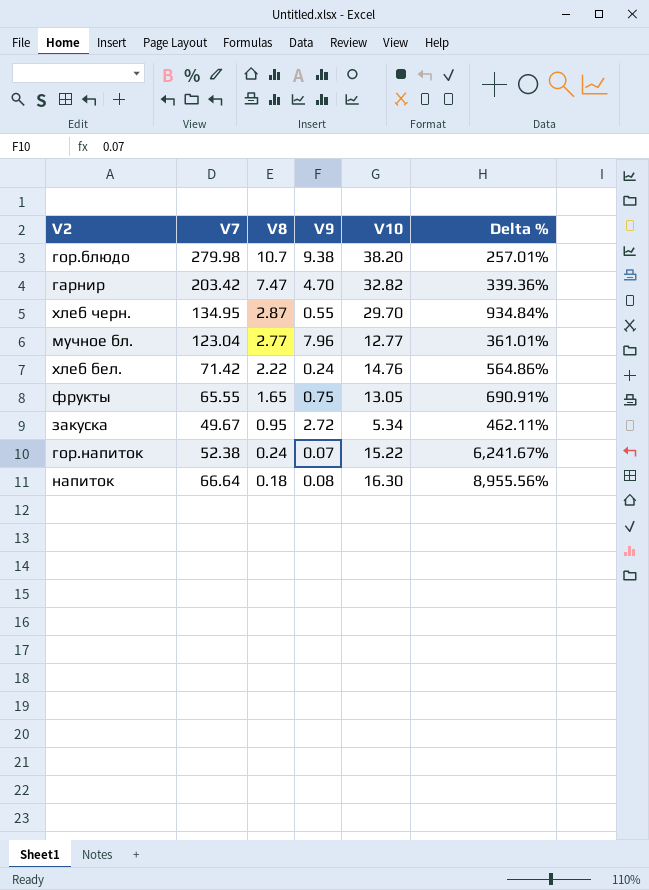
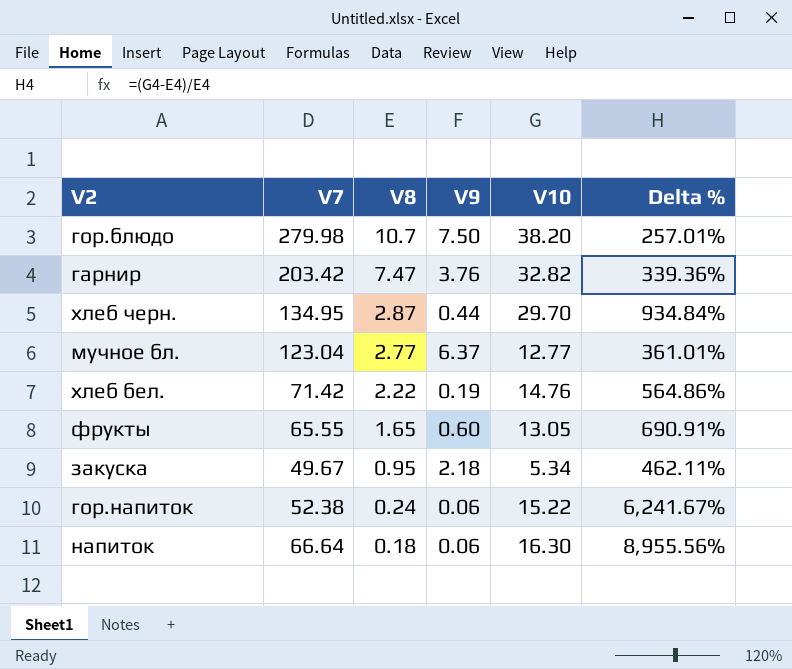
гор.блюдо | V9: 9.38 -> 7.50
гарнир | V9: 4.70 -> 3.76
хлеб черн. | V9: 0.55 -> 0.44
мучное бл. | V9: 7.96 -> 6.37
хлеб бел. | V9: 0.24 -> 0.19
фрукты | V9: 0.75 -> 0.60
закуска | V9: 2.72 -> 2.18
гор.напиток | V9: 0.07 -> 0.06
напиток | V9: 0.08 -> 0.06

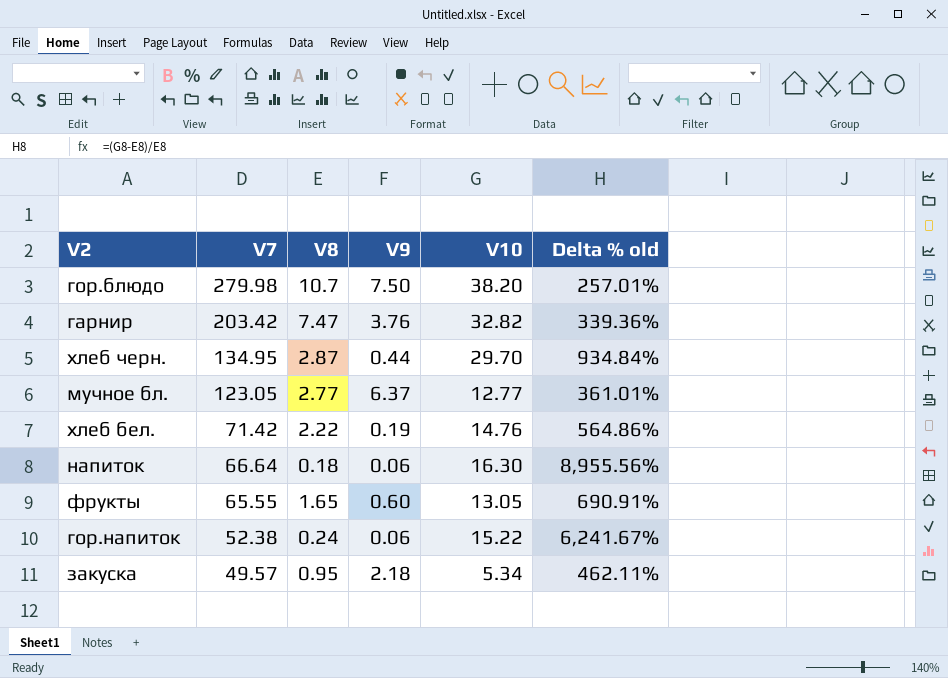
row order: V8 descending -> V7 descending
column name: Delta % -> Delta % old
мучное бл. | V7: 123.04 -> 123.05
закуска | V7: 49.67 -> 49.57

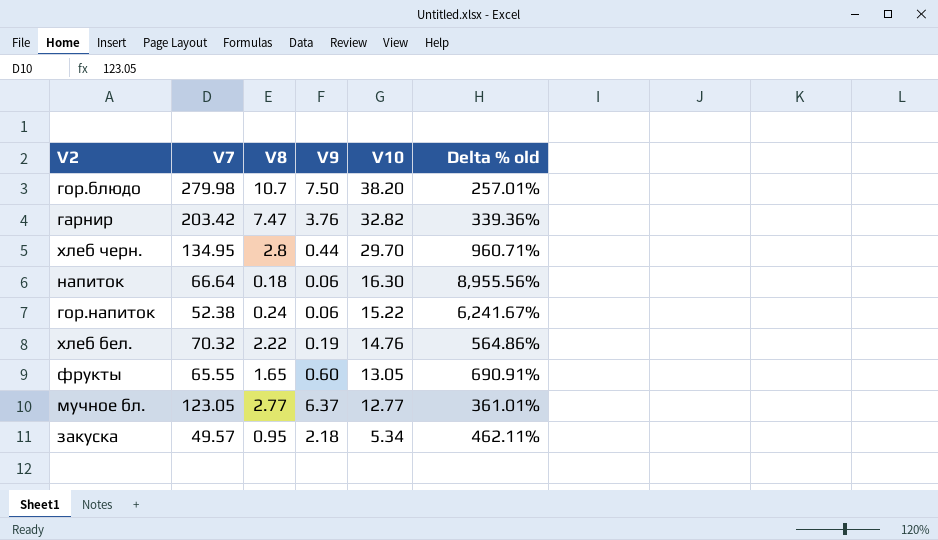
row order: V7 descending -> V10 descending
хлеб черн. | V8: 2.87 -> 2.8
хлеб черн. | Delta % old: 934.84% -> 960.71%
хлеб бел. | V7: 71.42 -> 70.32

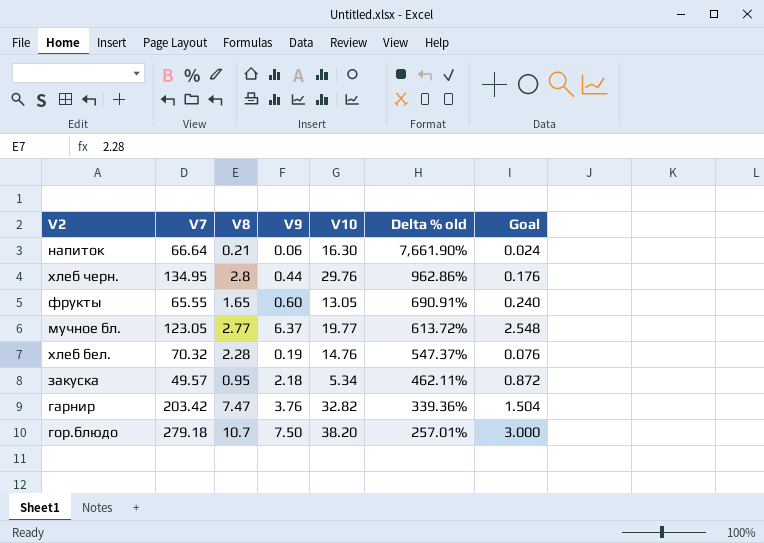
row order: V10 descending -> Delta % old descending
column Goal | formula: none -> [V9] * 0.4
row гор.напиток: 52.38 | 0.24 | 0.06 | 15.22 | 6,241.67% -> none
напиток | V8: 0.18 -> 0.21
напиток | Delta % old: 8,955.56% -> 7,661.90%
хлеб черн. | V10: 29.70 -> 29.76
хлеб черн. | Delta % old: 960.71% -> 962.86%
мучное бл. | V10: 12.77 -> 19.77
мучное бл. | Delta % old: 361.01% -> 613.72%
хлеб бел. | V8: 2.22 -> 2.28
хлеб бел. | Delta % old: 564.86% -> 547.37%
гор.блюдо | V7: 279.98 -> 279.18

